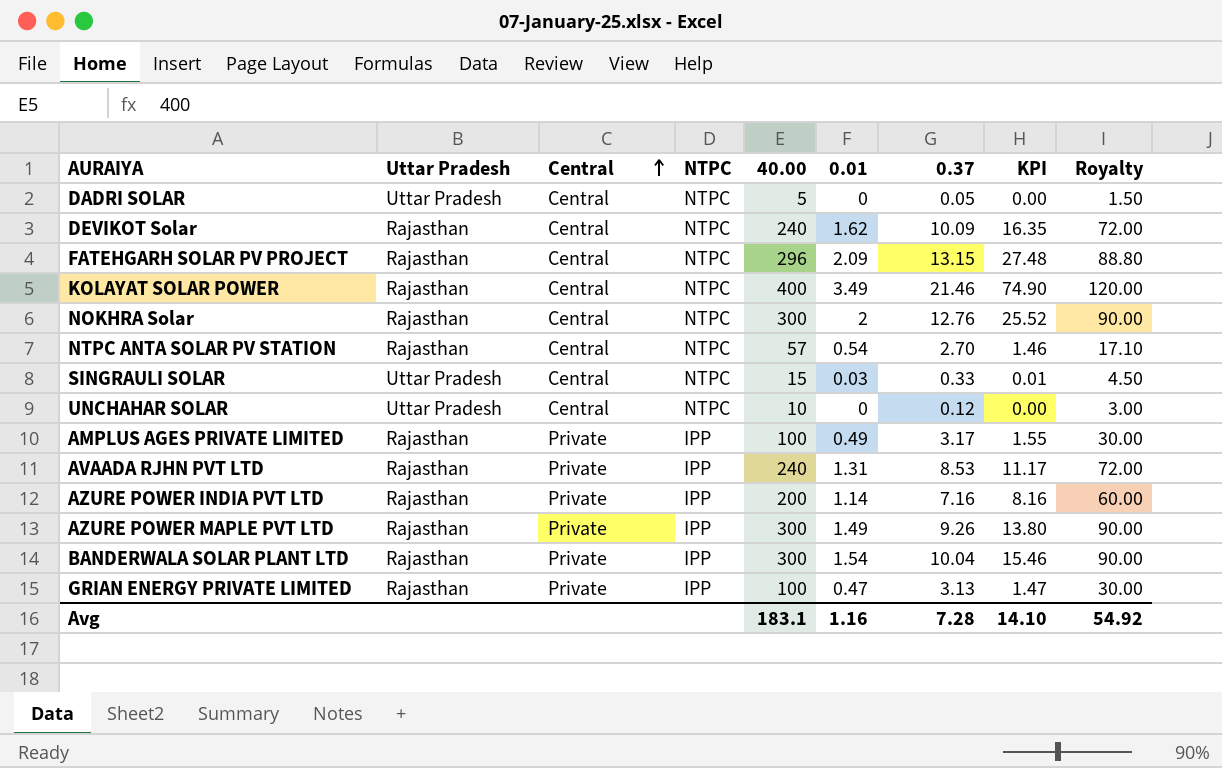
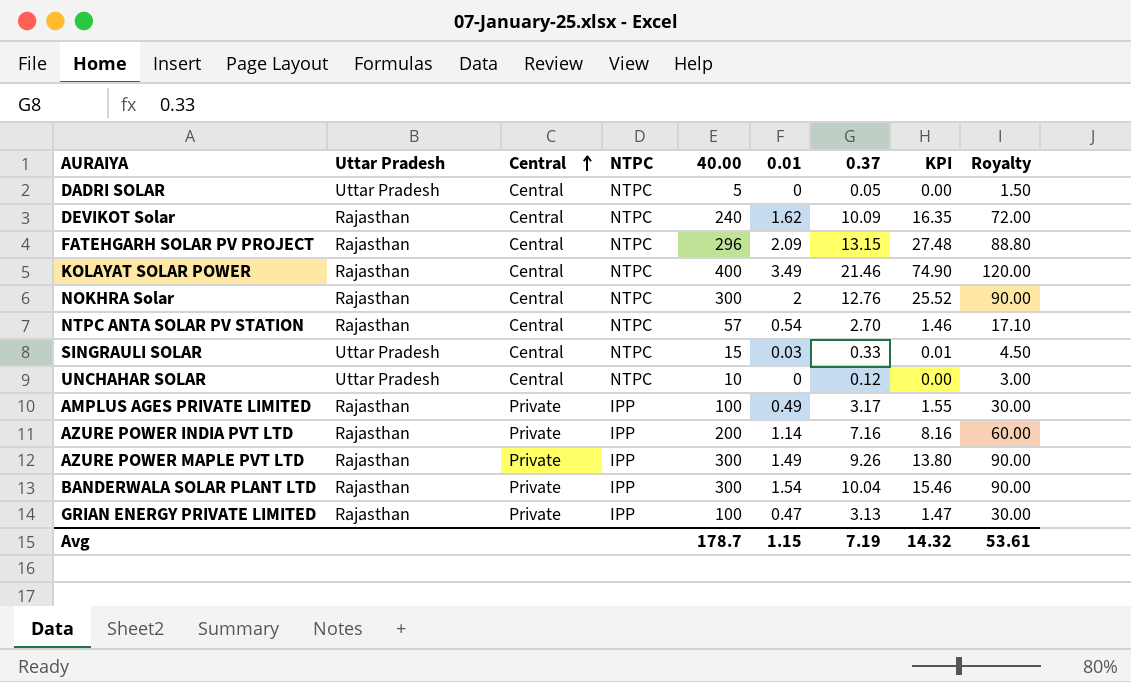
row AVAADA RJHN PVT LTD: Rajasthan | Private | IPP | 240 | 1.31 | 8.53 | 11.17 | 72.00 -> none
Avg | 40.00: 183.1 -> 178.7
Avg | 0.01: 1.16 -> 1.15
Avg | 0.37: 7.28 -> 7.19
Avg | KPI: 14.10 -> 14.32
Avg | Royalty: 54.92 -> 53.61

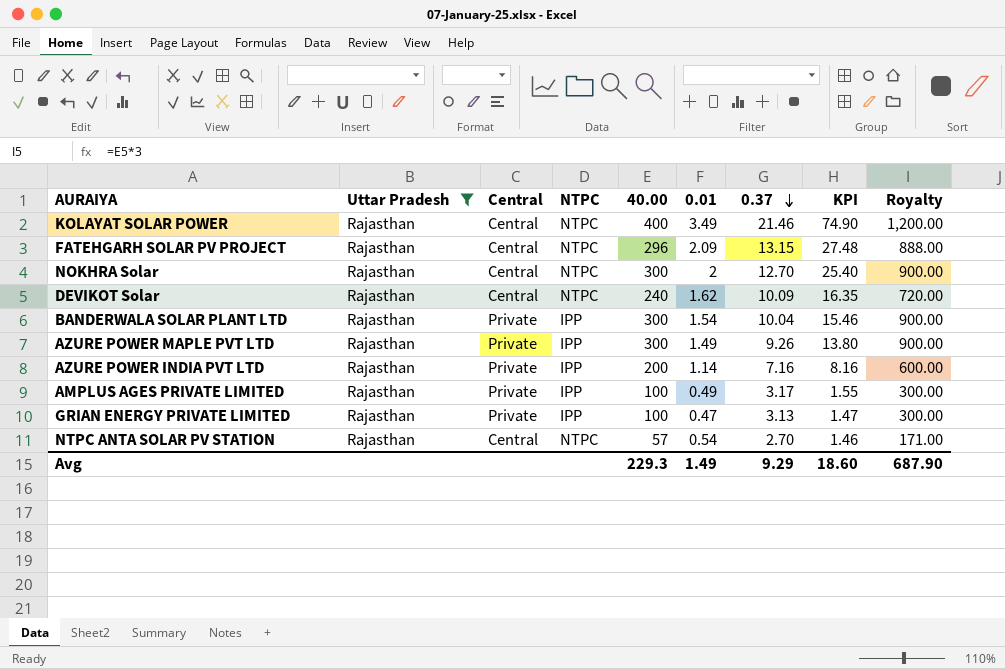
filter: none -> Uttar Pradesh = Rajasthan
row order: Central ascending -> 0.37 descending
column Royalty | formula: [40.00] * 0.3 -> [40.00] * 3
NOKHRA Solar | 0.37: 12.76 -> 12.70
NOKHRA Solar | KPI: 25.52 -> 25.40
Avg | 40.00: 178.7 -> 229.3
Avg | 0.01: 1.15 -> 1.49
Avg | 0.37: 7.19 -> 9.29
Avg | KPI: 14.32 -> 18.60
Avg | Royalty: 53.61 -> 687.90

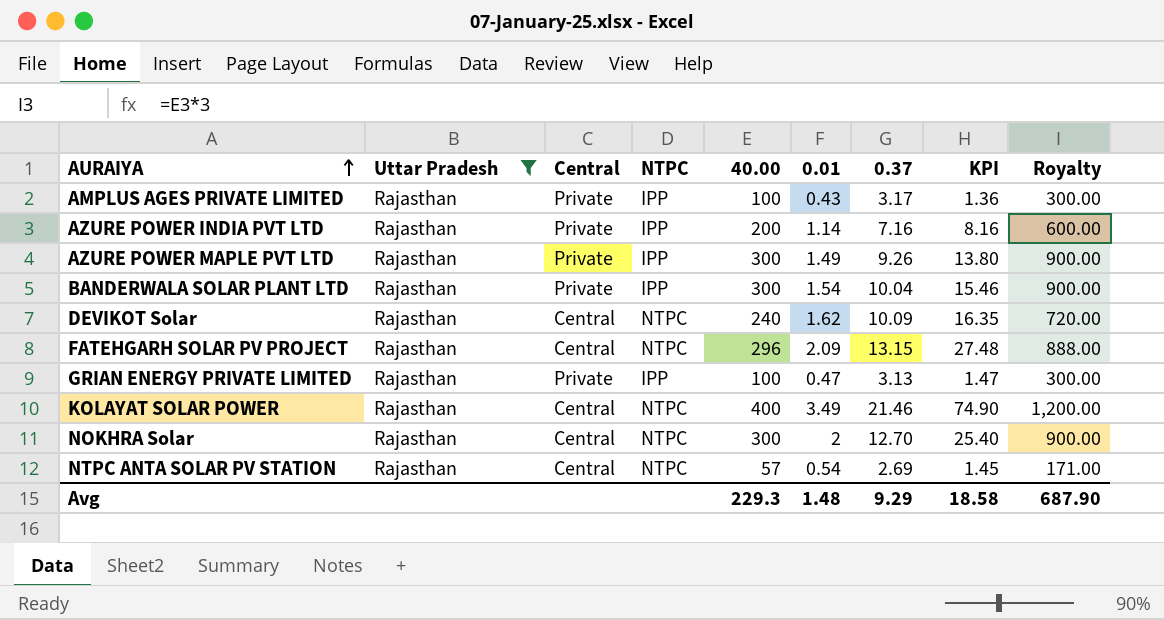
row order: 0.37 descending -> AURAIYA ascending
AMPLUS AGES PRIVATE LIMITED | 0.01: 0.49 -> 0.43
AMPLUS AGES PRIVATE LIMITED | KPI: 1.55 -> 1.36
NTPC ANTA SOLAR PV STATION | 0.37: 2.70 -> 2.69
NTPC ANTA SOLAR PV STATION | KPI: 1.46 -> 1.45
Avg | 0.01: 1.49 -> 1.48
Avg | KPI: 18.60 -> 18.58

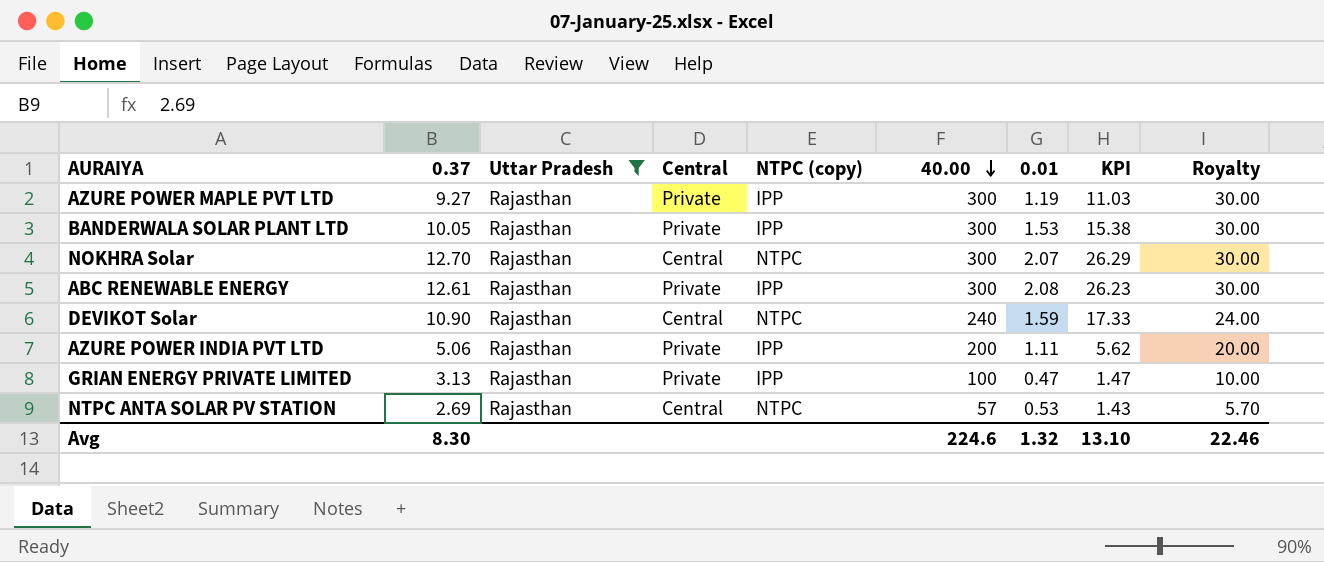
row order: AURAIYA ascending -> 40.00 descending
column 0.37 | position: 7 -> 2
column name: NTPC -> NTPC (copy)
column Royalty | formula: [40.00] * 3 -> [40.00] * 0.1
row AMPLUS AGES PRIVATE LIMITED: Rajasthan | Private | IPP | 100 | 0.43 | 3.17 | 1.36 | 300.00 -> none
row FATEHGARH SOLAR PV PROJECT: Rajasthan | Central | NTPC | 296 | 2.09 | 13.15 | 27.48 | 888.00 -> none
row KOLAYAT SOLAR POWER: Rajasthan | Central | NTPC | 400 | 3.49 | 21.46 | 74.90 | 1,200.00 -> none
AZURE POWER MAPLE PVT LTD | 0.37: 9.26 -> 9.27
AZURE POWER MAPLE PVT LTD | 0.01: 1.49 -> 1.19
AZURE POWER MAPLE PVT LTD | KPI: 13.80 -> 11.03
BANDERWALA SOLAR PLANT LTD | 0.37: 10.04 -> 10.05
BANDERWALA SOLAR PLANT LTD | 0.01: 1.54 -> 1.53
BANDERWALA SOLAR PLANT LTD | KPI: 15.46 -> 15.38
NOKHRA Solar | 0.01: 2 -> 2.07
NOKHRA Solar | KPI: 25.40 -> 26.29
row ABC RENEWABLE ENERGY: none -> 12.61 | Rajasthan | Private | IPP | 300 | 2.08 | 26.23 | 30.00
DEVIKOT Solar | 0.37: 10.09 -> 10.90
DEVIKOT Solar | 0.01: 1.62 -> 1.59
DEVIKOT Solar | KPI: 16.35 -> 17.33
AZURE POWER INDIA PVT LTD | 0.37: 7.16 -> 5.06
AZURE POWER INDIA PVT LTD | 0.01: 1.14 -> 1.11
AZURE POWER INDIA PVT LTD | KPI: 8.16 -> 5.62
NTPC ANTA SOLAR PV STATION | 0.01: 0.54 -> 0.53
NTPC ANTA SOLAR PV STATION | KPI: 1.45 -> 1.43
Avg | 0.37: 9.29 -> 8.30
Avg | 40.00: 229.3 -> 224.6
Avg | 0.01: 1.48 -> 1.32
Avg | KPI: 18.58 -> 13.10
Avg | Royalty: 687.90 -> 22.46

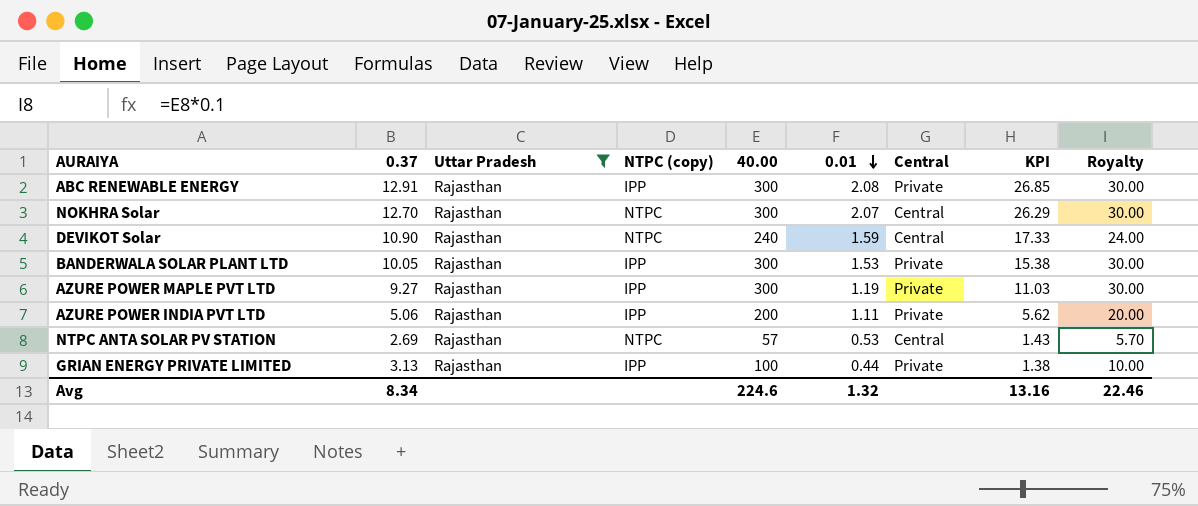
row order: 40.00 descending -> 0.01 descending
column Central | position: 4 -> 7
ABC RENEWABLE ENERGY | 0.37: 12.61 -> 12.91
ABC RENEWABLE ENERGY | KPI: 26.23 -> 26.85
GRIAN ENERGY PRIVATE LIMITED | 0.01: 0.47 -> 0.44
GRIAN ENERGY PRIVATE LIMITED | KPI: 1.47 -> 1.38
Avg | 0.37: 8.30 -> 8.34
Avg | KPI: 13.10 -> 13.16

